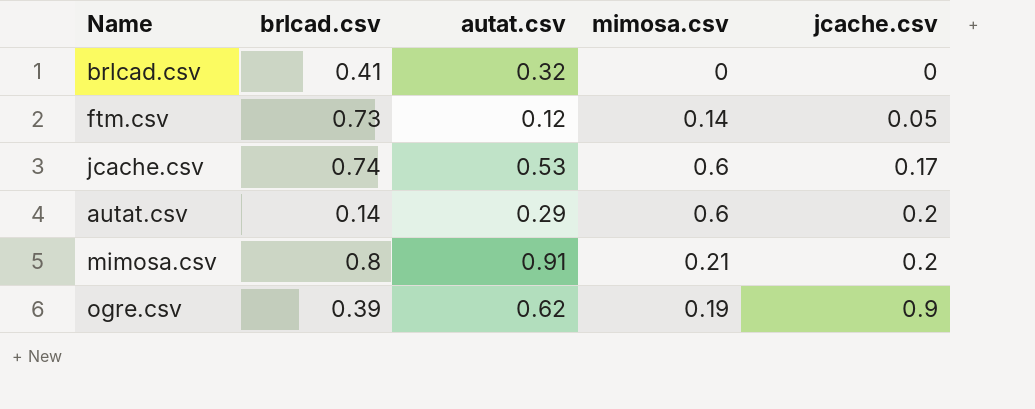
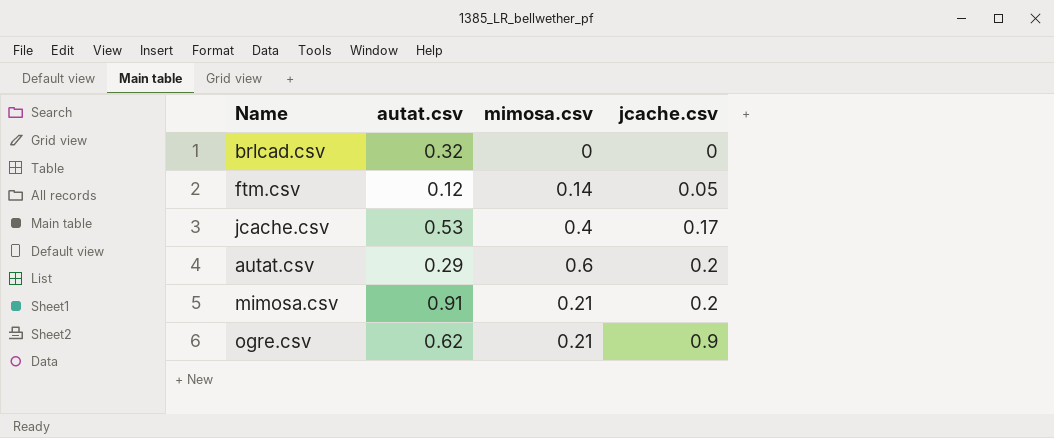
column brlcad.csv | position: 2 -> none
jcache.csv | mimosa.csv: 0.6 -> 0.4
ogre.csv | mimosa.csv: 0.19 -> 0.21

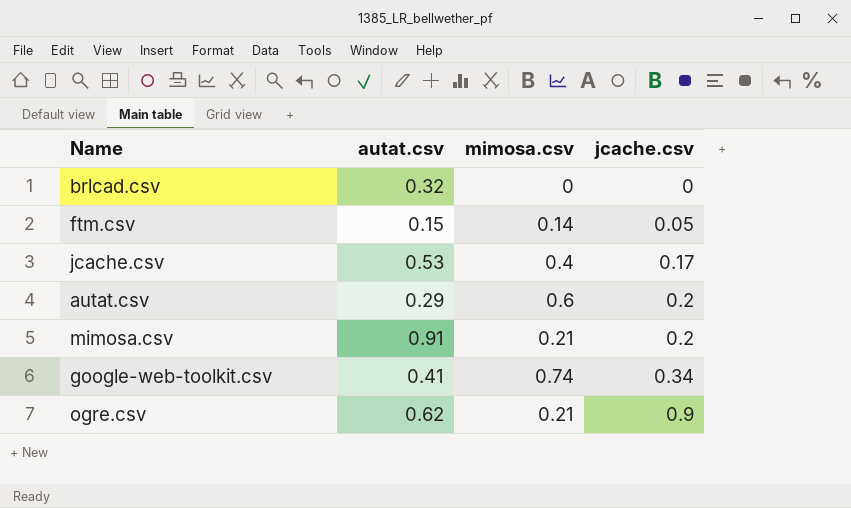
ftm.csv | autat.csv: 0.12 -> 0.15
row google-web-toolkit.csv: none -> 0.41 | 0.74 | 0.34

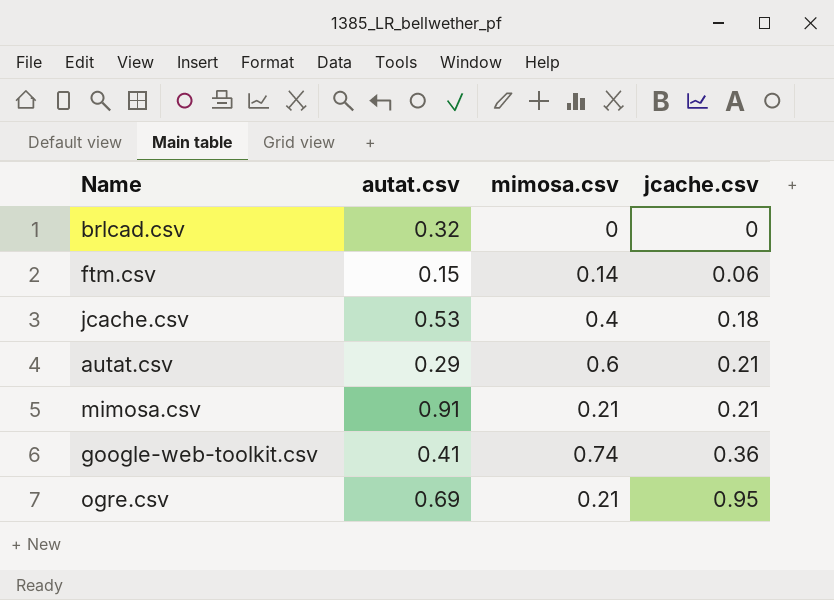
ftm.csv | jcache.csv: 0.05 -> 0.06
jcache.csv | jcache.csv: 0.17 -> 0.18
autat.csv | jcache.csv: 0.2 -> 0.21
mimosa.csv | jcache.csv: 0.2 -> 0.21
google-web-toolkit.csv | jcache.csv: 0.34 -> 0.36
ogre.csv | autat.csv: 0.62 -> 0.69
ogre.csv | jcache.csv: 0.9 -> 0.95

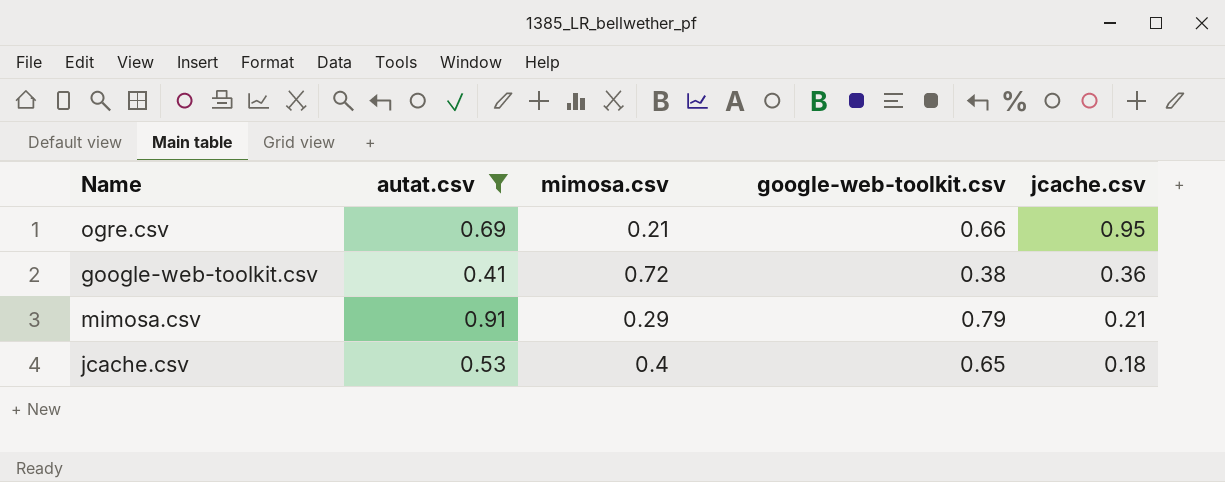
filter: none -> autat.csv >= 0.41
row order: jcache.csv ascending -> jcache.csv descending
column google-web-toolkit.csv | position: none -> 4
google-web-toolkit.csv | mimosa.csv: 0.74 -> 0.72
mimosa.csv | mimosa.csv: 0.21 -> 0.29

